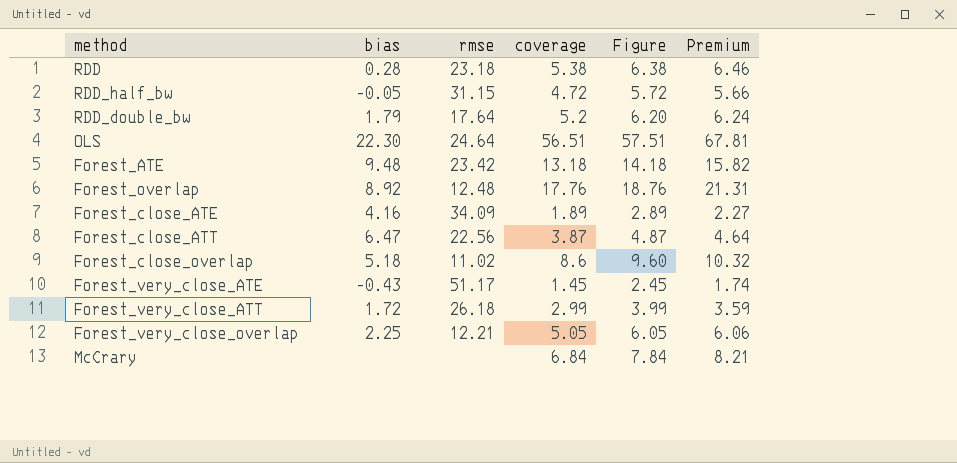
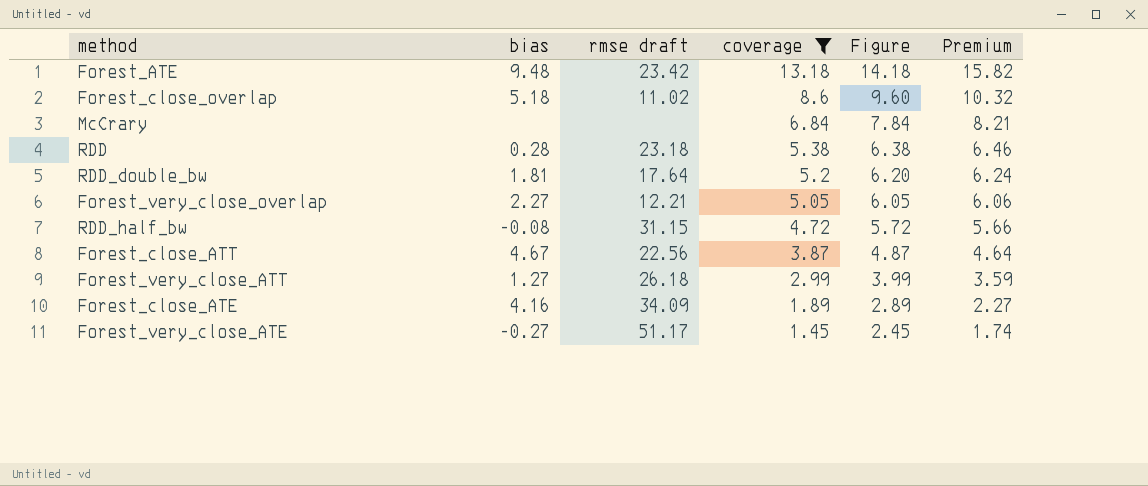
filter: none -> coverage <= 13.18
row order: none -> coverage descending
column name: rmse -> rmse draft
RDD_double_bw | bias: 1.79 -> 1.81
Forest_very_close_overlap | bias: 2.25 -> 2.27
RDD_half_bw | bias: -0.05 -> -0.08
Forest_close_ATT | bias: 6.47 -> 4.67
Forest_very_close_ATT | bias: 1.72 -> 1.27
Forest_very_close_ATE | bias: -0.43 -> -0.27

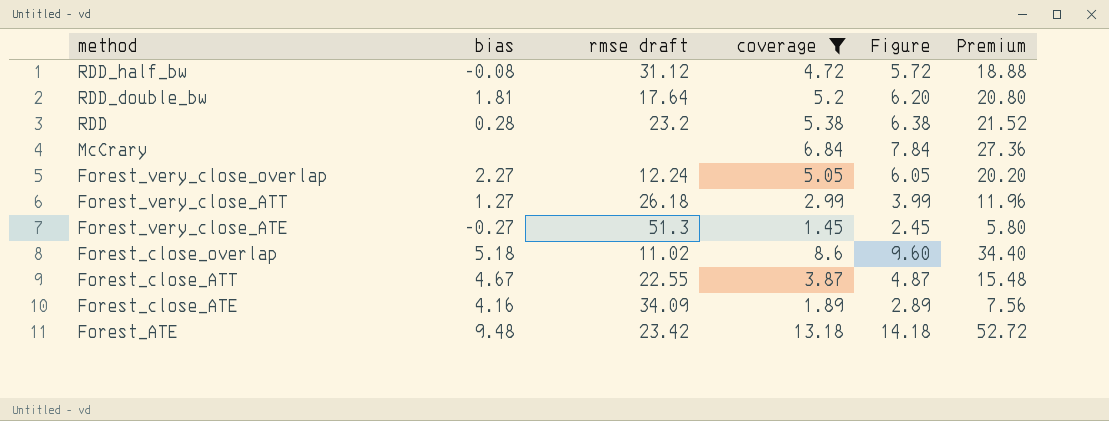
row order: coverage descending -> method descending
column Premium | formula: [coverage] * 1.2 -> [coverage] * 4
RDD_half_bw | rmse draft: 31.15 -> 31.12
RDD | rmse draft: 23.18 -> 23.2
Forest_very_close_overlap | rmse draft: 12.21 -> 12.24
Forest_very_close_ATE | rmse draft: 51.17 -> 51.3
Forest_close_ATT | rmse draft: 22.56 -> 22.55

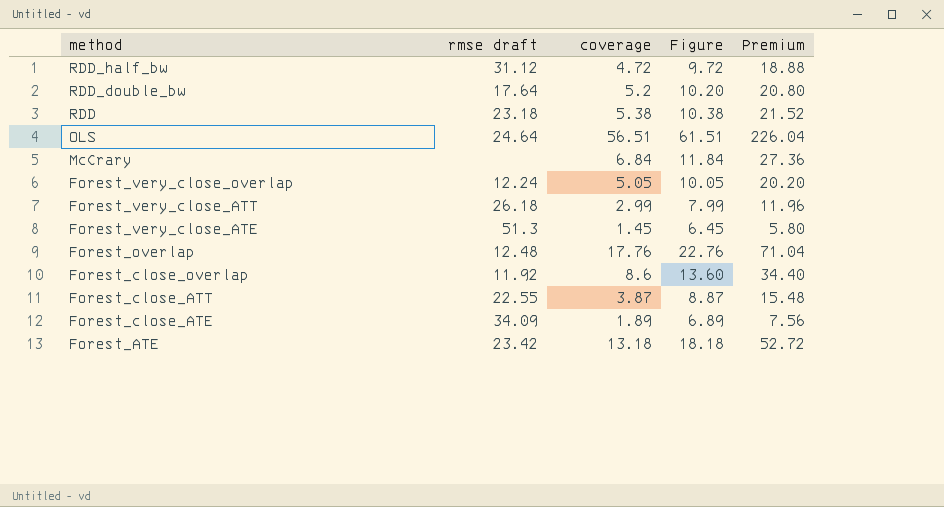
filter: coverage <= 13.18 -> none
column bias | position: 2 -> none
column Figure | formula: [coverage] + 1 -> [coverage] + 5
RDD | rmse draft: 23.2 -> 23.18
Forest_close_overlap | rmse draft: 11.02 -> 11.92

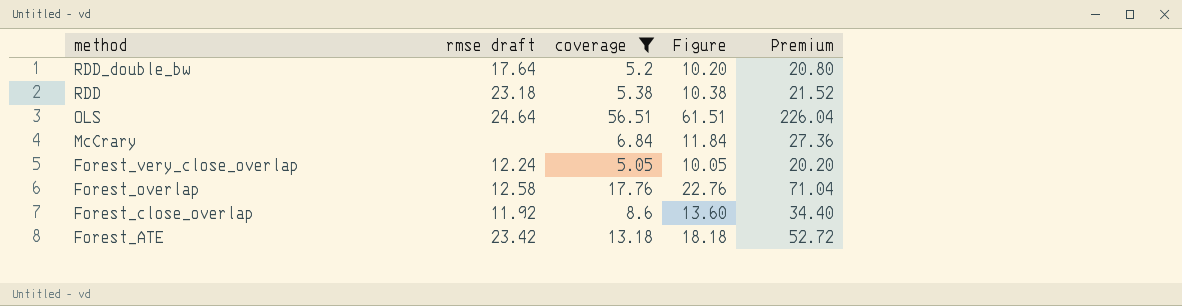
filter: none -> coverage >= 5.05
Forest_overlap | rmse draft: 12.48 -> 12.58

